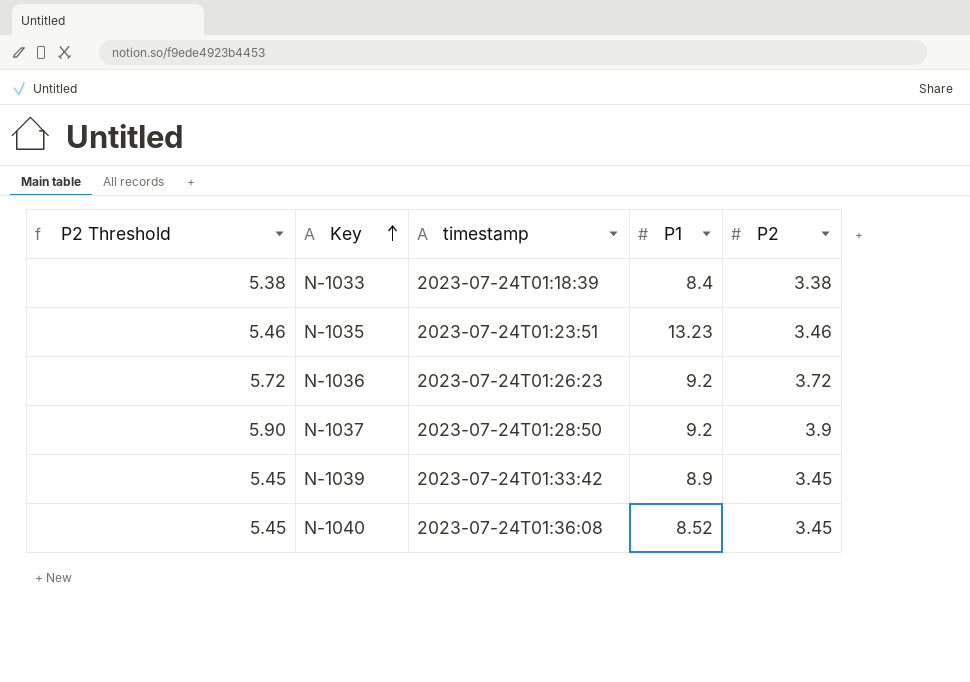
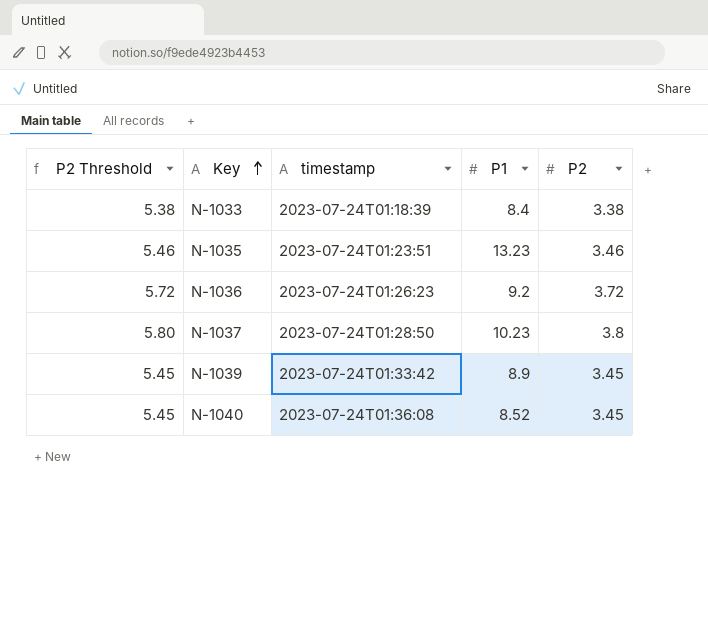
N-1037 | P2 Threshold: 5.90 -> 5.80
N-1037 | P1: 9.2 -> 10.23
N-1037 | P2: 3.9 -> 3.8

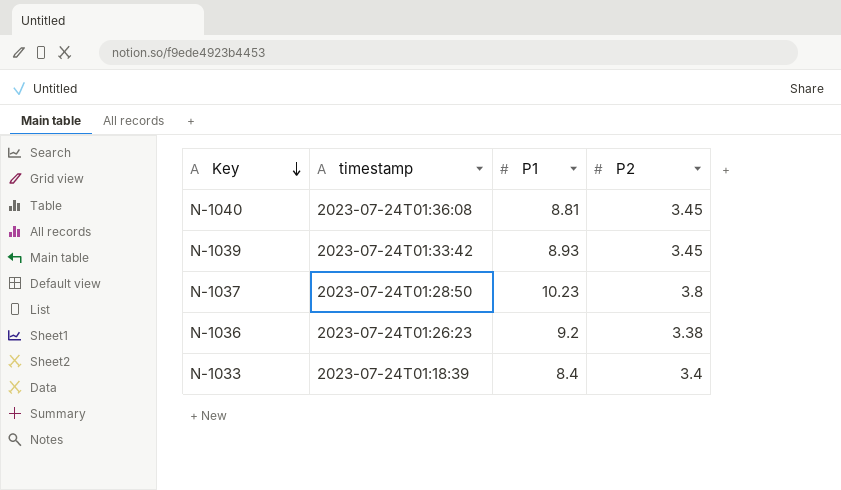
row order: Key ascending -> Key descending
column P2 Threshold | formula: [P2] + 2 -> none
row N-1035: 5.46 | 2023-07-24T01:23:51 | 13.23 | 3.46 -> none
N-1040 | P1: 8.52 -> 8.81
N-1039 | P1: 8.9 -> 8.93
N-1036 | P2: 3.72 -> 3.38
N-1033 | P2: 3.38 -> 3.4

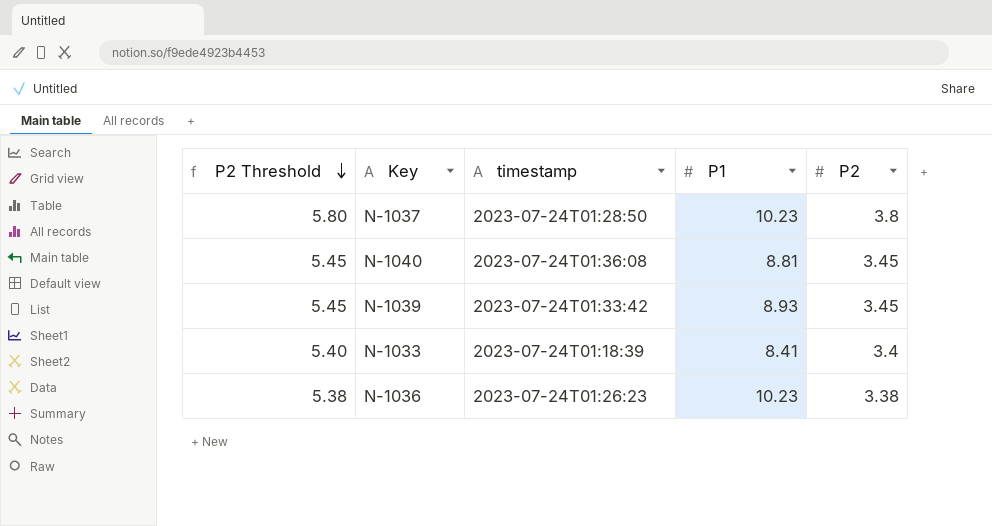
row order: Key descending -> P2 Threshold descending
column P2 Threshold | formula: none -> [P2] + 2
N-1033 | P1: 8.4 -> 8.41
N-1036 | P1: 9.2 -> 10.23

